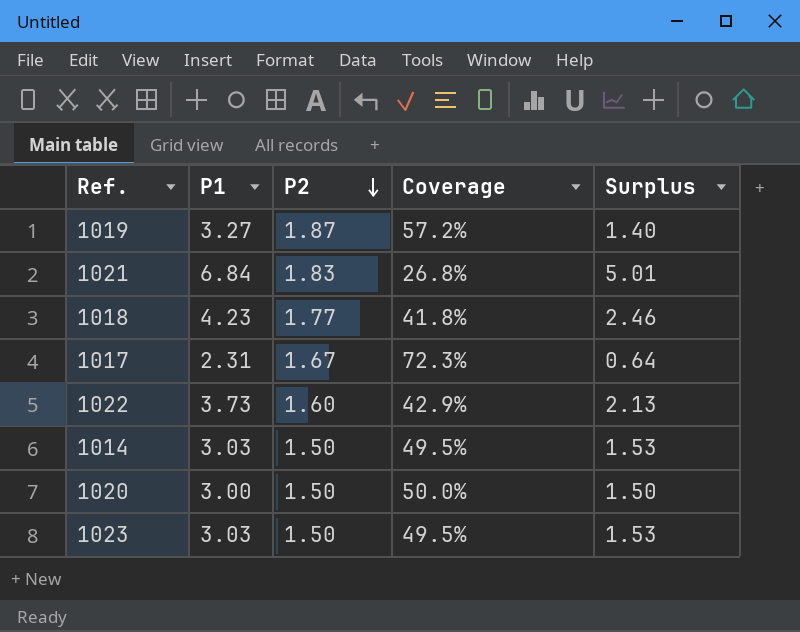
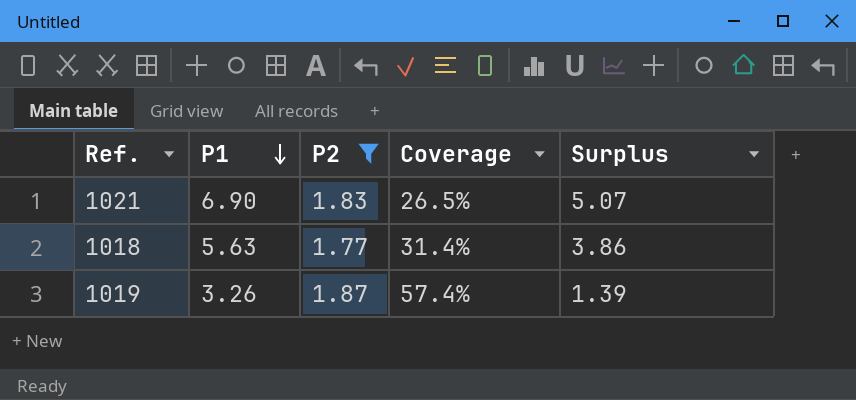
filter: none -> P2 >= 1.77
row order: P2 descending -> P1 descending
1021 | P1: 6.84 -> 6.90
1021 | Coverage: 26.8% -> 26.5%
1021 | Surplus: 5.01 -> 5.07
1018 | P1: 4.23 -> 5.63
1018 | Coverage: 41.8% -> 31.4%
1018 | Surplus: 2.46 -> 3.86
1019 | P1: 3.27 -> 3.26
1019 | Coverage: 57.2% -> 57.4%
1019 | Surplus: 1.40 -> 1.39

